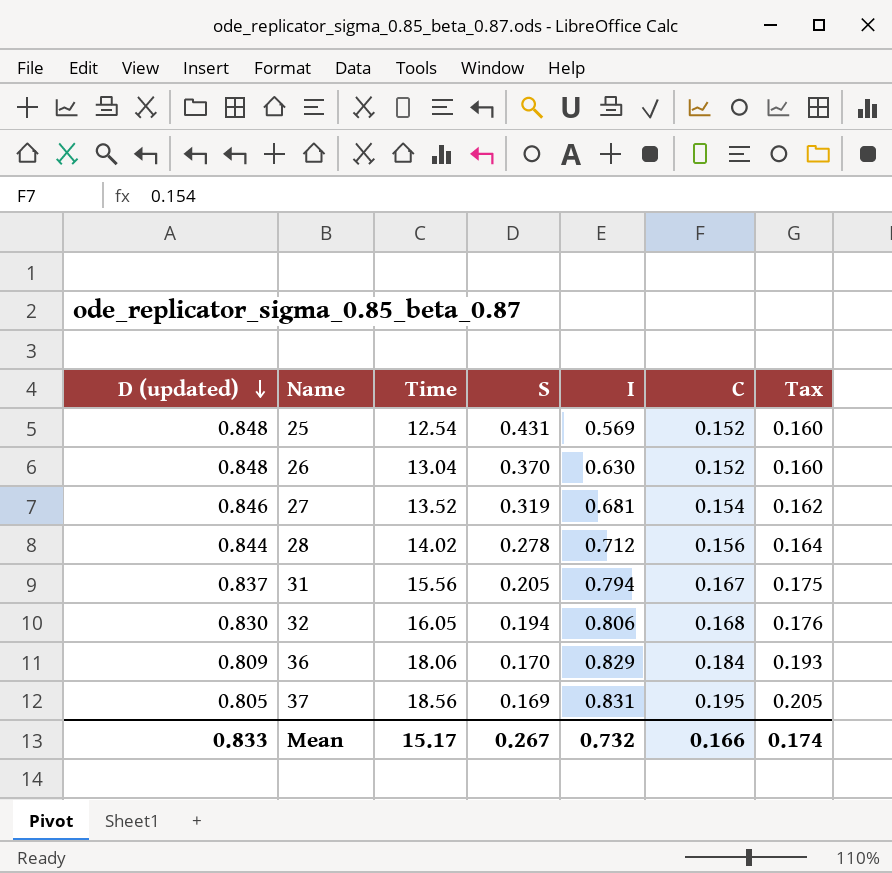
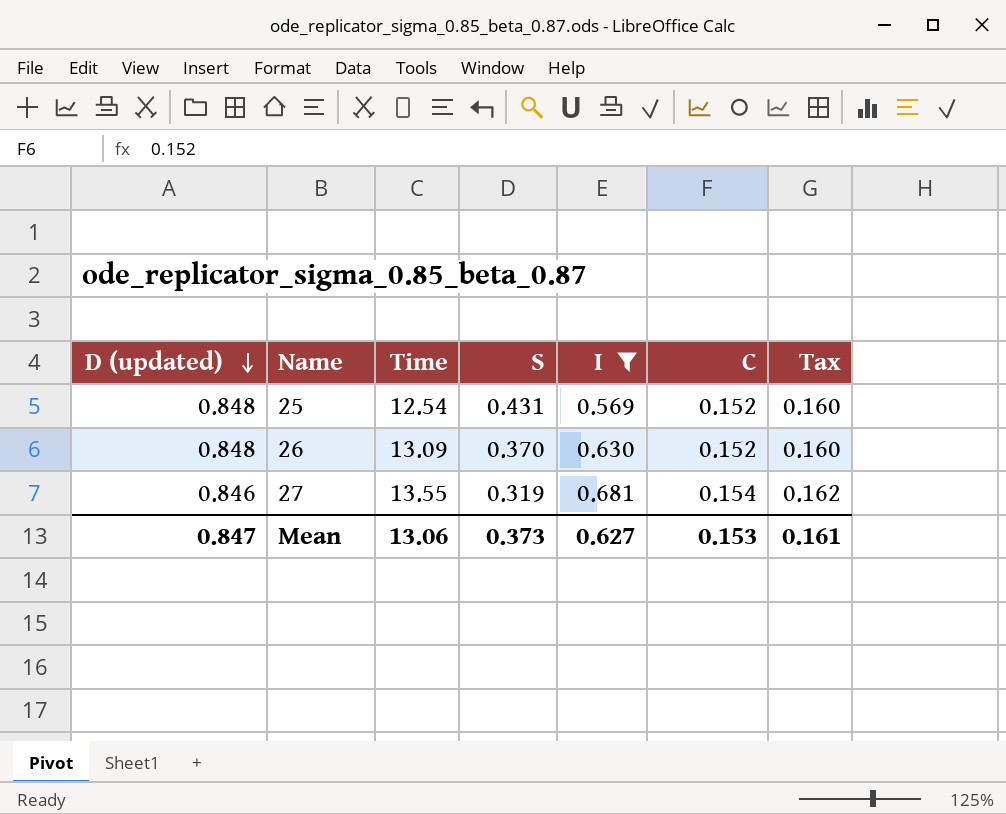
filter: none -> I <= 0.681
26 | Time: 13.04 -> 13.09
27 | Time: 13.52 -> 13.55
Mean | D (updated): 0.833 -> 0.847
Mean | Time: 15.17 -> 13.06
Mean | S: 0.267 -> 0.373
Mean | I: 0.732 -> 0.627
Mean | C: 0.166 -> 0.153
Mean | Tax: 0.174 -> 0.161

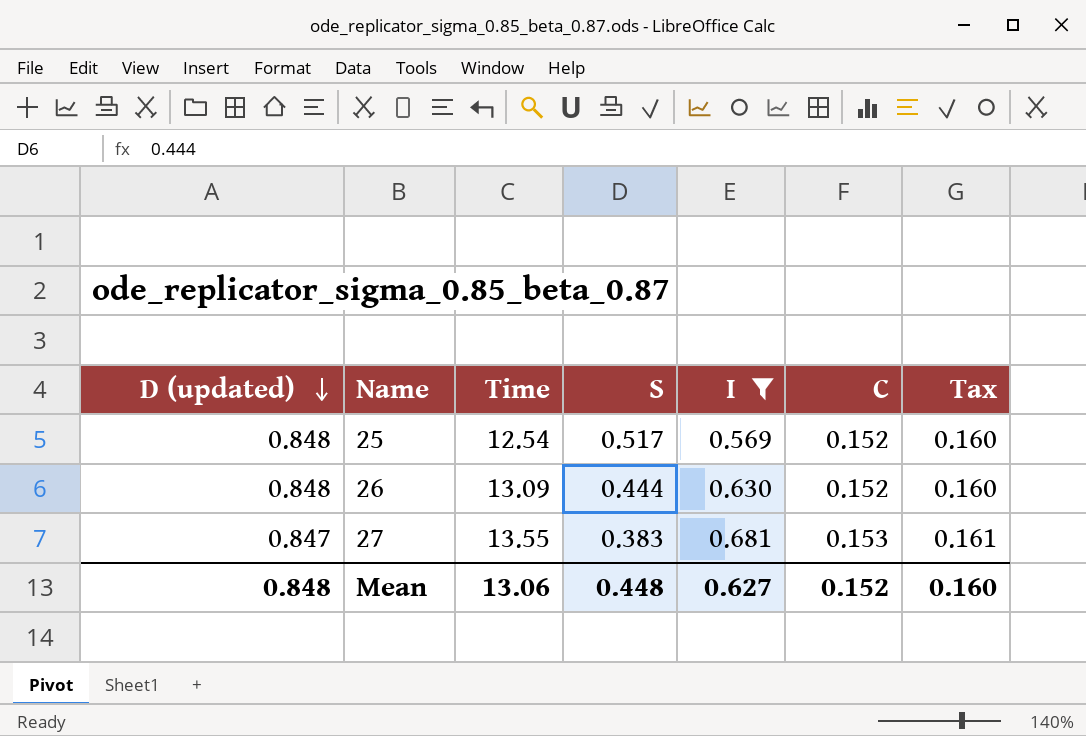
25 | S: 0.431 -> 0.517
26 | S: 0.370 -> 0.444
27 | D (updated): 0.846 -> 0.847
27 | S: 0.319 -> 0.383
27 | C: 0.154 -> 0.153
27 | Tax: 0.162 -> 0.161
Mean | D (updated): 0.847 -> 0.848
Mean | S: 0.373 -> 0.448
Mean | C: 0.153 -> 0.152
Mean | Tax: 0.161 -> 0.160

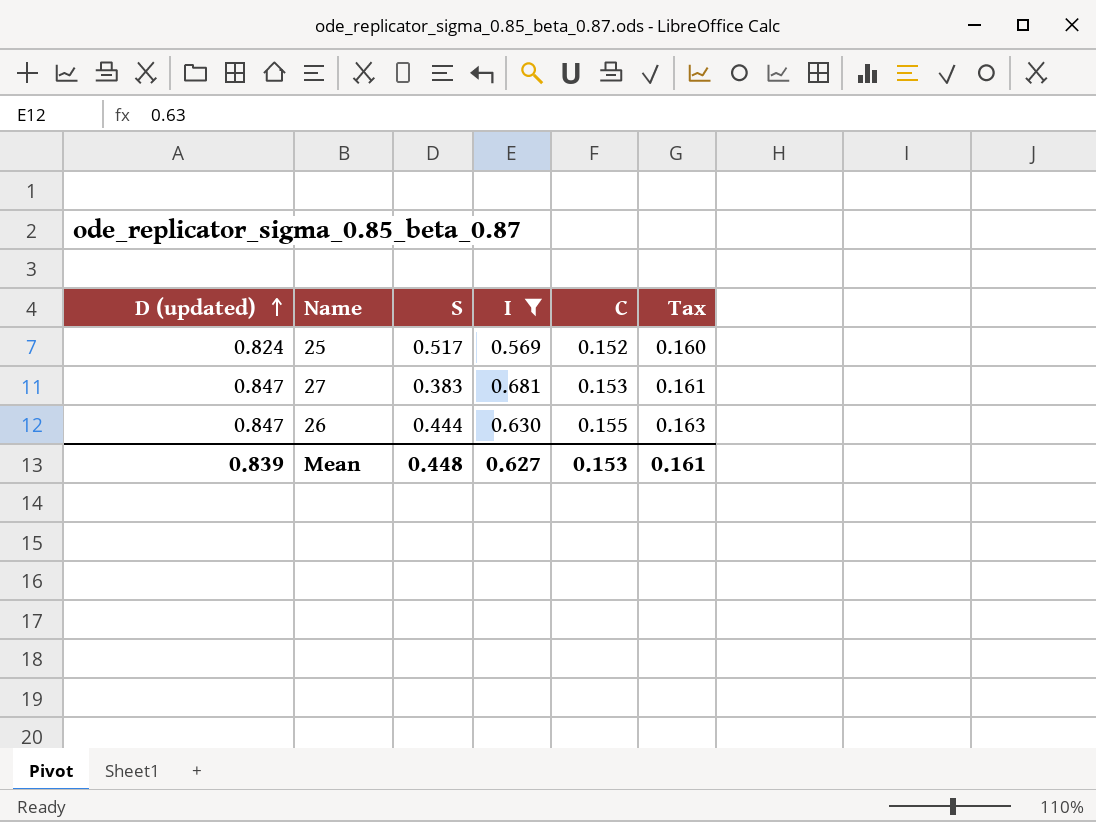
row order: D (updated) descending -> D (updated) ascending
column Time | position: 3 -> none
25 | D (updated): 0.848 -> 0.824
26 | D (updated): 0.848 -> 0.847
26 | C: 0.152 -> 0.155
26 | Tax: 0.160 -> 0.163
Mean | D (updated): 0.848 -> 0.839
Mean | C: 0.152 -> 0.153
Mean | Tax: 0.160 -> 0.161

